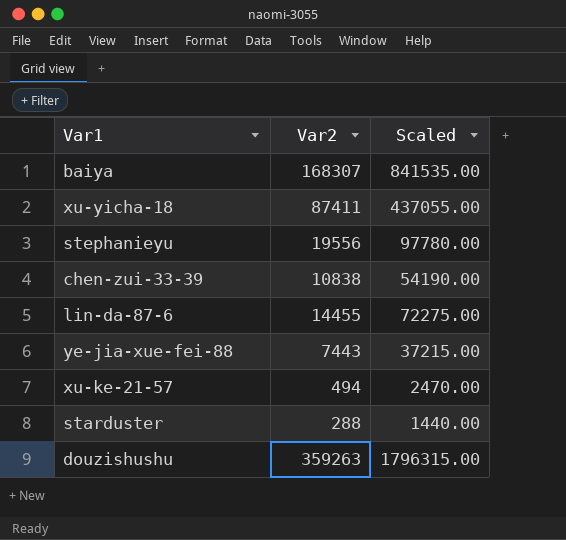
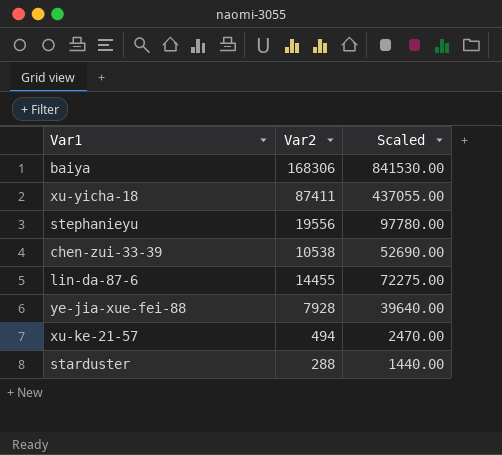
row douzishushu: 359263 | 1796315.00 -> none
baiya | Var2: 168307 -> 168306
baiya | Scaled: 841535.00 -> 841530.00
chen-zui-33-39 | Var2: 10838 -> 10538
chen-zui-33-39 | Scaled: 54190.00 -> 52690.00
ye-jia-xue-fei-88 | Var2: 7443 -> 7928
ye-jia-xue-fei-88 | Scaled: 37215.00 -> 39640.00

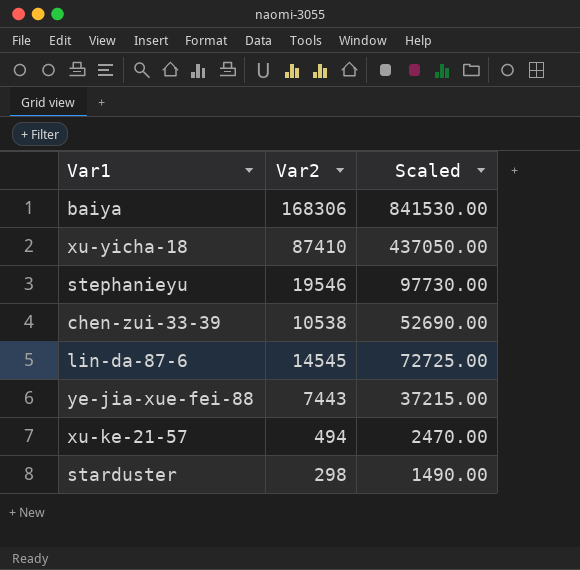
xu-yicha-18 | Var2: 87411 -> 87410
xu-yicha-18 | Scaled: 437055.00 -> 437050.00
stephanieyu | Var2: 19556 -> 19546
stephanieyu | Scaled: 97780.00 -> 97730.00
lin-da-87-6 | Var2: 14455 -> 14545
lin-da-87-6 | Scaled: 72275.00 -> 72725.00
ye-jia-xue-fei-88 | Var2: 7928 -> 7443
ye-jia-xue-fei-88 | Scaled: 39640.00 -> 37215.00
starduster | Var2: 288 -> 298
starduster | Scaled: 1440.00 -> 1490.00

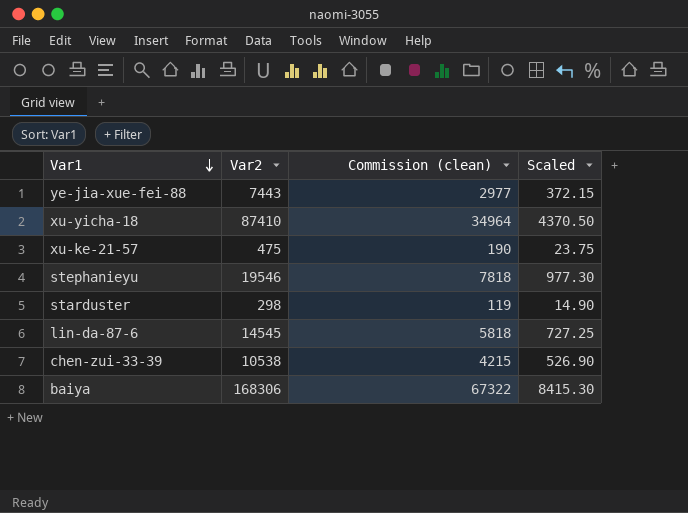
row order: none -> Var1 descending
column Commission (clean) | formula: none -> [Var2] * 0.4
column Scaled | formula: [Var2] * 5 -> [Var2] * 0.05
xu-ke-21-57 | Var2: 494 -> 475

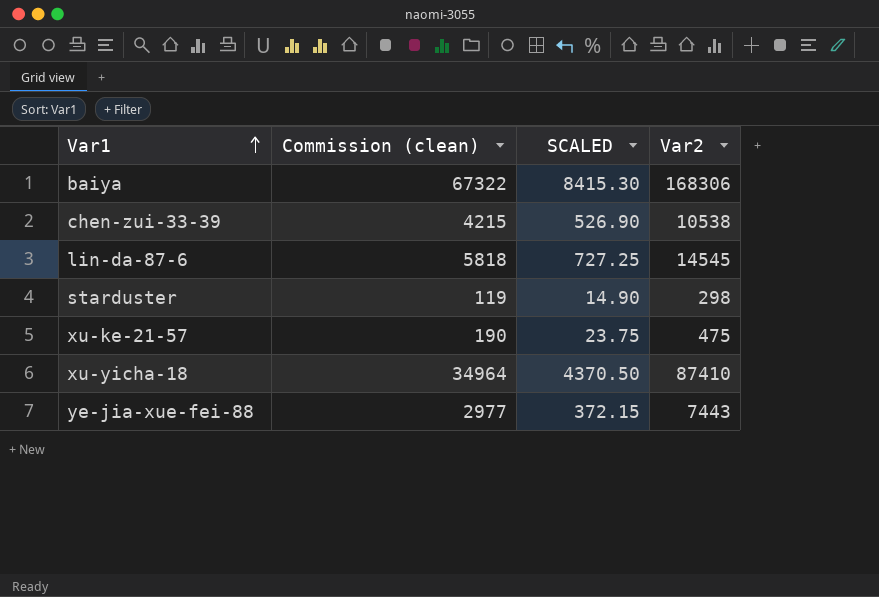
row order: Var1 descending -> Var1 ascending
column name: Scaled -> SCALED
column Var2 | position: 2 -> 4
row stephanieyu: 19546 | 7818 | 977.30 -> none

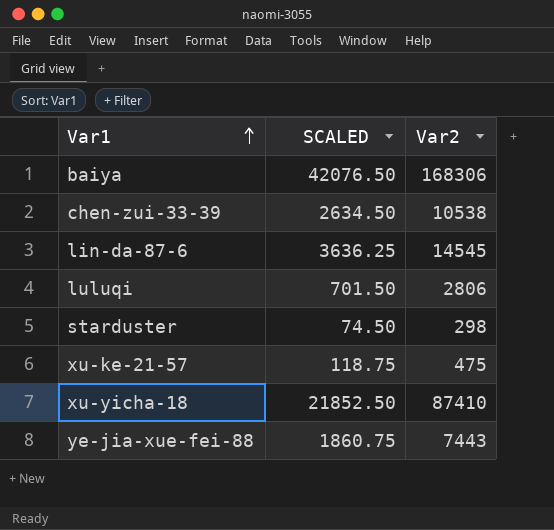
column Commission (clean) | formula: [Var2] * 0.4 -> none
column SCALED | formula: [Var2] * 0.05 -> [Var2] * 0.25
row luluqi: none -> 701.50 | 2806

